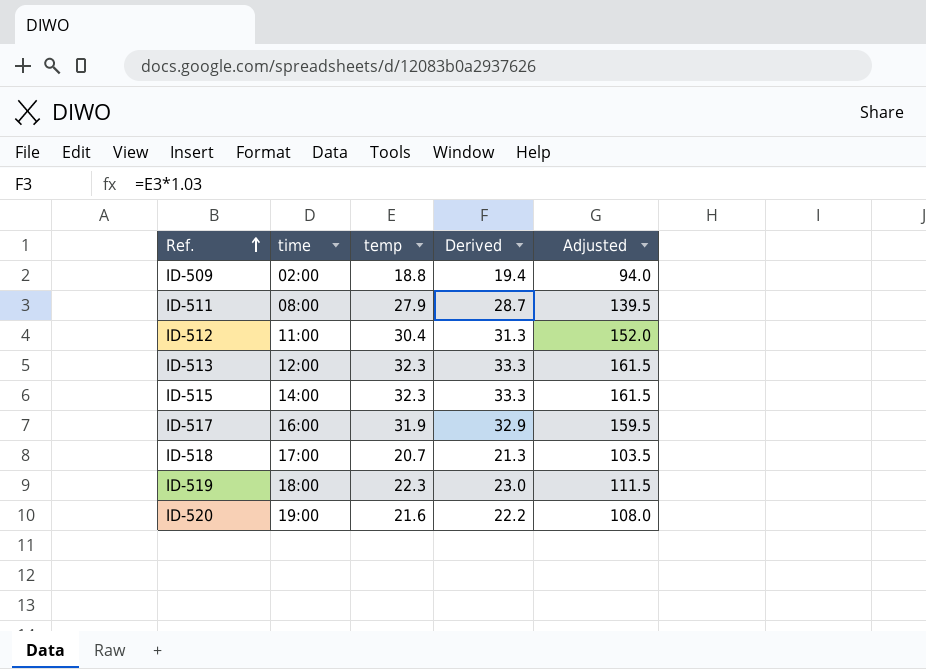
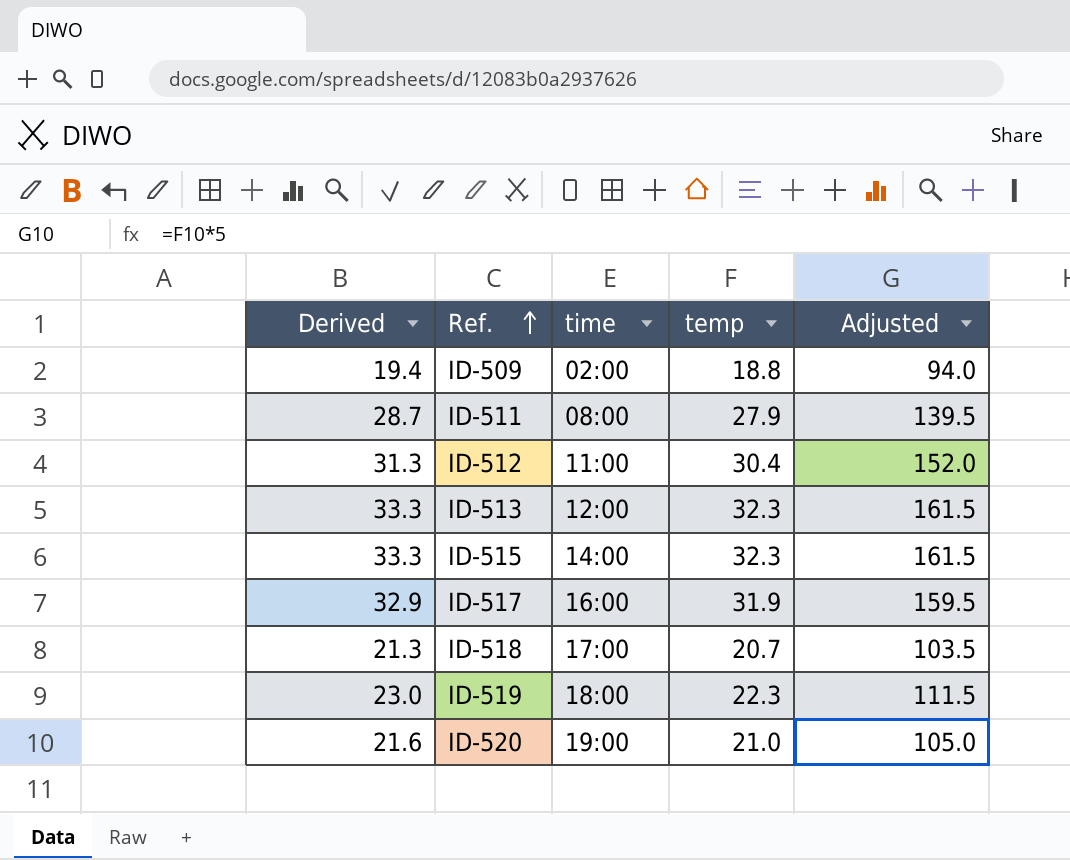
column Derived | position: 4 -> 1
ID-520 | Derived: 22.2 -> 21.6
ID-520 | temp: 21.6 -> 21.0
ID-520 | Adjusted: 108.0 -> 105.0

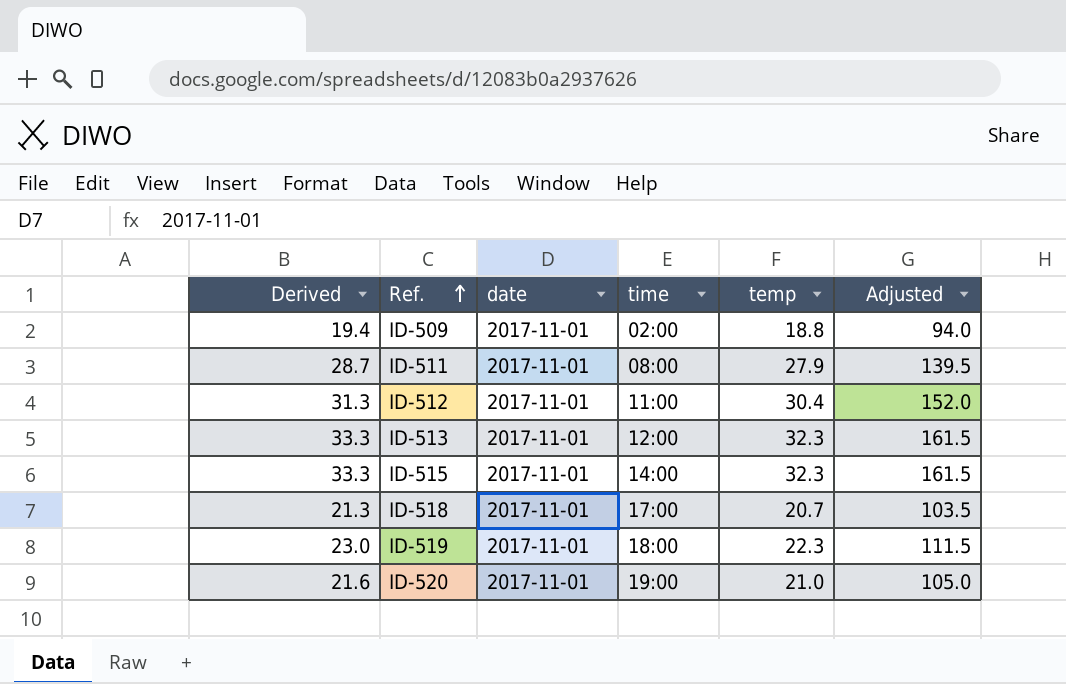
column date | position: none -> 3
row ID-517: 32.9 | 16:00 | 31.9 | 159.5 -> none

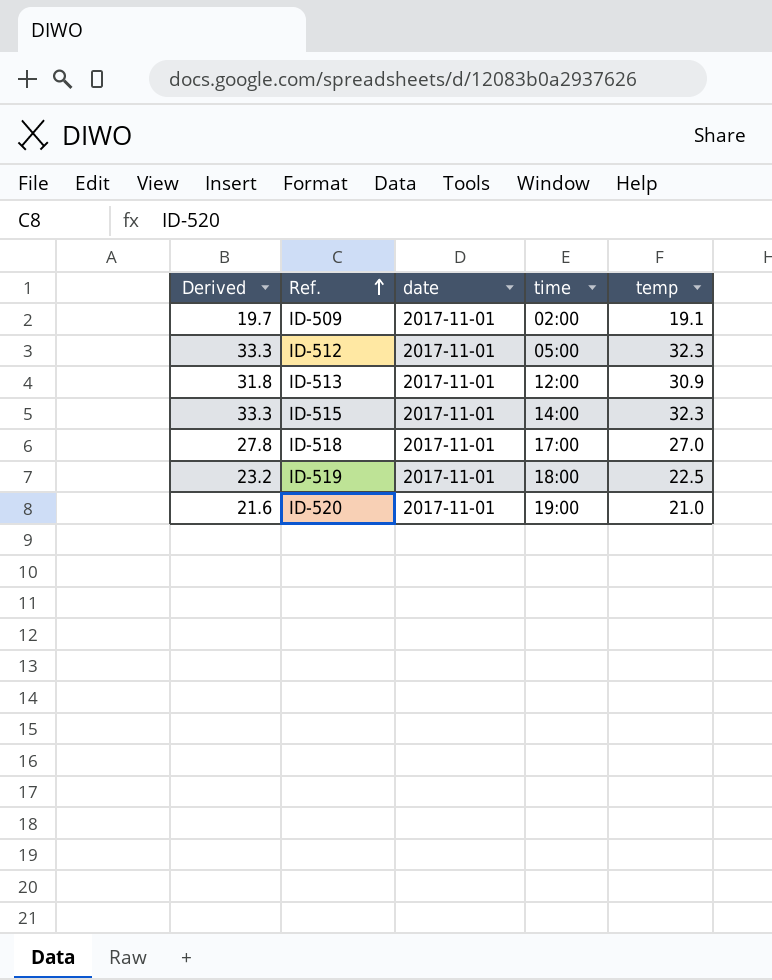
column Adjusted | formula: [temp] * 5 -> none
row ID-511: 28.7 | 2017-11-01 | 08:00 | 27.9 | 139.5 -> none
ID-509 | Derived: 19.4 -> 19.7
ID-509 | temp: 18.8 -> 19.1
ID-512 | Derived: 31.3 -> 33.3
ID-512 | time: 11:00 -> 05:00
ID-512 | temp: 30.4 -> 32.3
ID-513 | Derived: 33.3 -> 31.8
ID-513 | temp: 32.3 -> 30.9
ID-518 | Derived: 21.3 -> 27.8
ID-518 | temp: 20.7 -> 27.0
ID-519 | Derived: 23.0 -> 23.2
ID-519 | temp: 22.3 -> 22.5

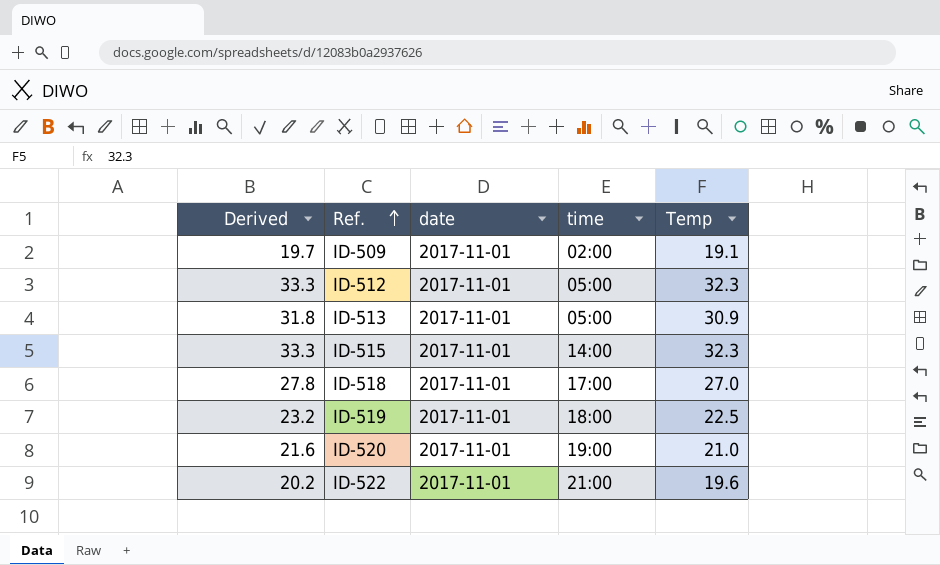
column name: temp -> Temp
ID-513 | time: 12:00 -> 05:00
row ID-522: none -> 20.2 | 2017-11-01 | 21:00 | 19.6

